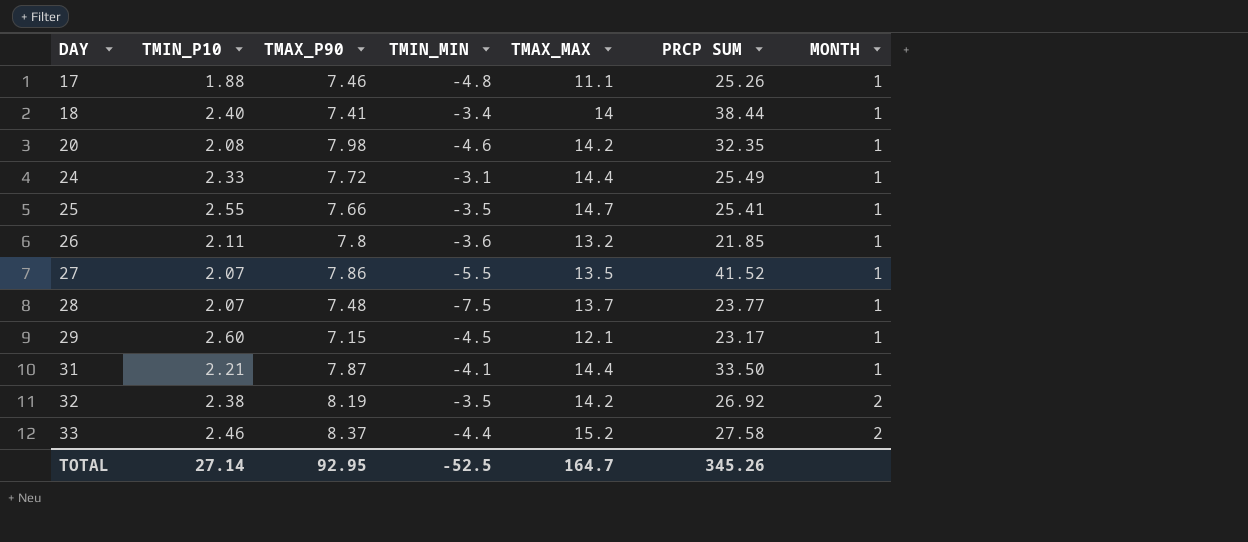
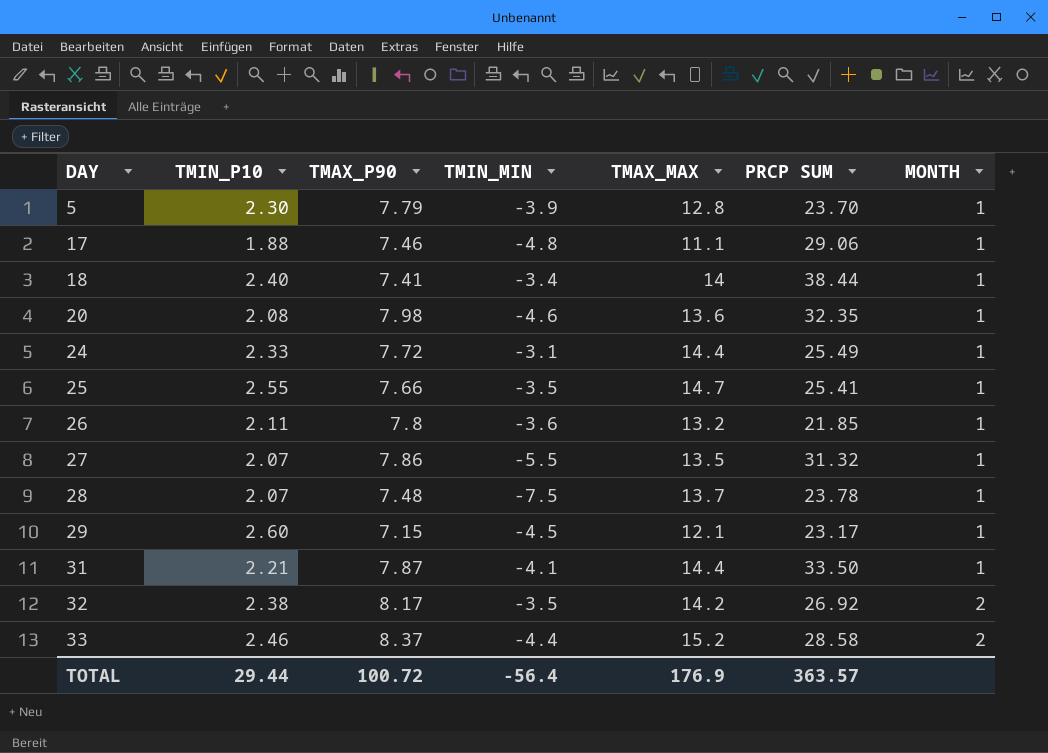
row 5: none -> 2.30 | 7.79 | -3.9 | 12.8 | 23.70 | 1
17 | PRCP SUM: 25.26 -> 29.06
20 | TMAX_MAX: 14.2 -> 13.6
27 | PRCP SUM: 41.52 -> 31.32
28 | PRCP SUM: 23.77 -> 23.78
32 | TMAX_P90: 8.19 -> 8.17
33 | PRCP SUM: 27.58 -> 28.58
TOTAL | TMIN_P10: 27.14 -> 29.44
TOTAL | TMAX_P90: 92.95 -> 100.72
TOTAL | TMIN_MIN: -52.5 -> -56.4
TOTAL | TMAX_MAX: 164.7 -> 176.9
TOTAL | PRCP SUM: 345.26 -> 363.57

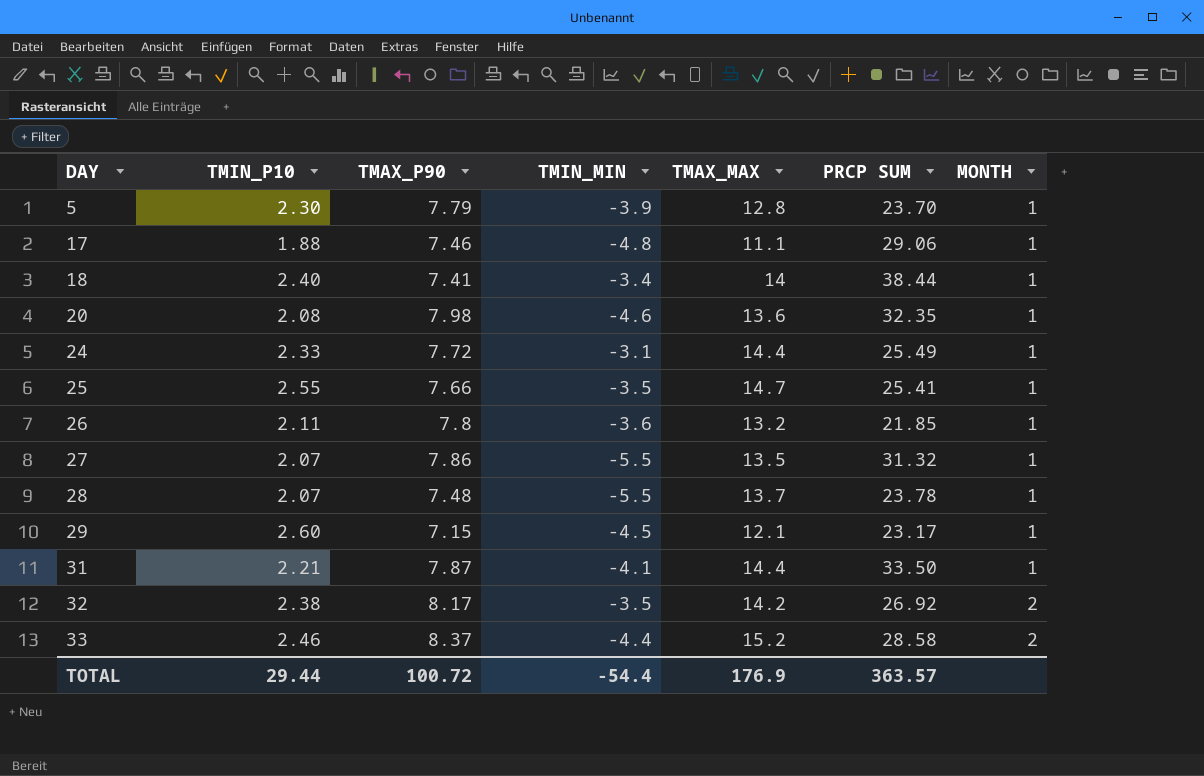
28 | TMIN_MIN: -7.5 -> -5.5
TOTAL | TMIN_MIN: -56.4 -> -54.4

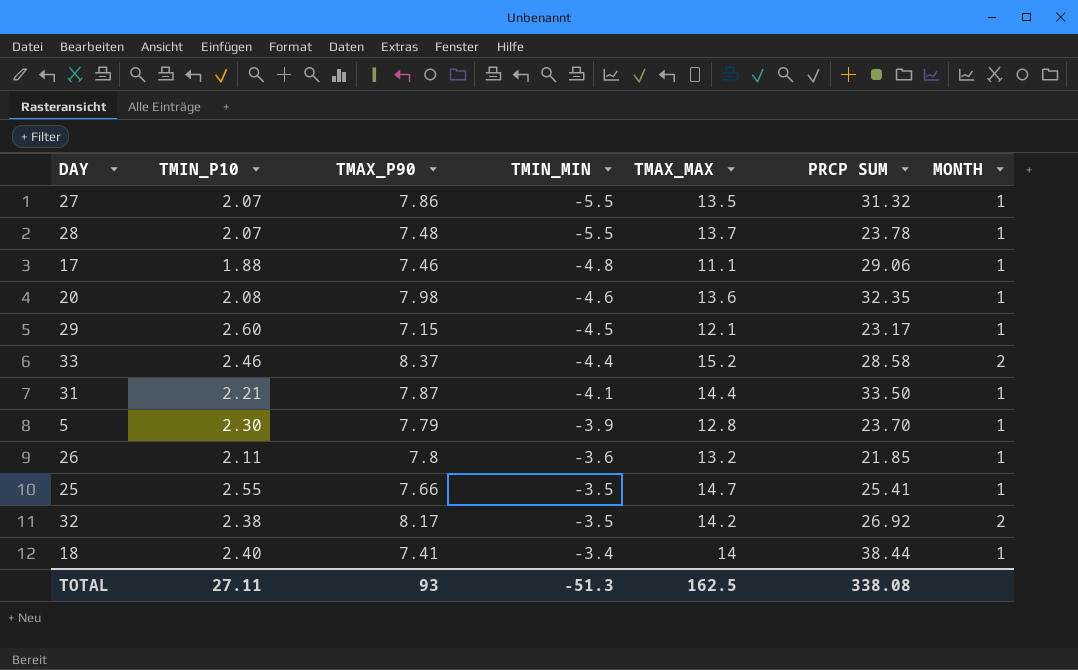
row order: DAY ascending -> TMIN_MIN ascending
row 24: 2.33 | 7.72 | -3.1 | 14.4 | 25.49 | 1 -> none
TOTAL | TMIN_P10: 29.44 -> 27.11
TOTAL | TMAX_P90: 100.72 -> 93
TOTAL | TMIN_MIN: -54.4 -> -51.3
TOTAL | TMAX_MAX: 176.9 -> 162.5
TOTAL | PRCP SUM: 363.57 -> 338.08

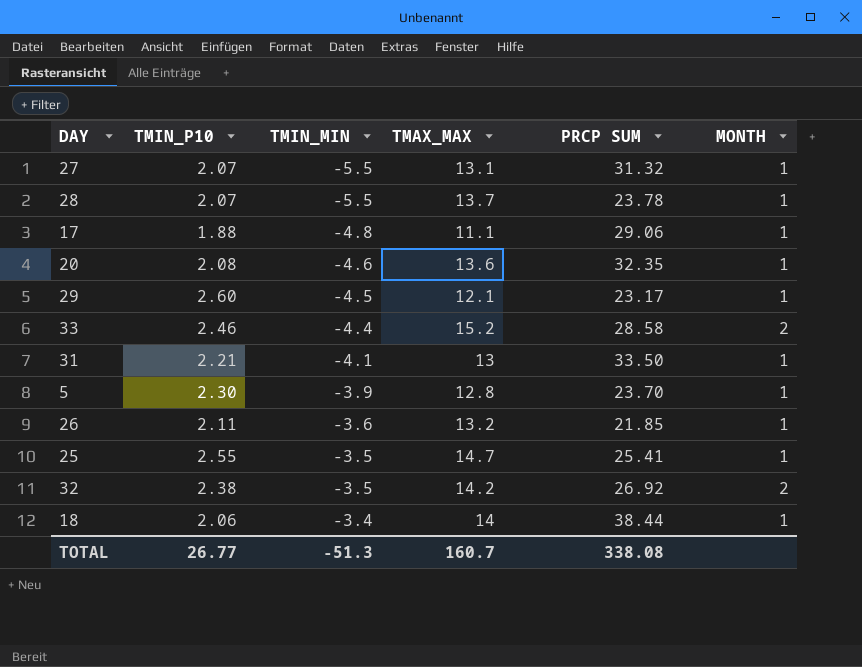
column TMAX_P90 | position: 3 -> none
27 | TMAX_MAX: 13.5 -> 13.1
31 | TMAX_MAX: 14.4 -> 13
18 | TMIN_P10: 2.40 -> 2.06
TOTAL | TMIN_P10: 27.11 -> 26.77
TOTAL | TMAX_MAX: 162.5 -> 160.7

